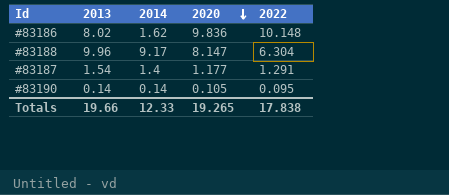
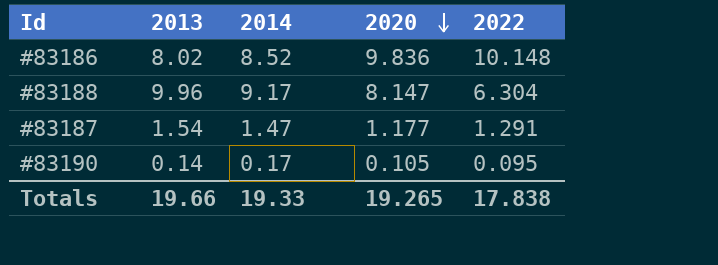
#83186 | 2014: 1.62 -> 8.52
#83187 | 2014: 1.4 -> 1.47
#83190 | 2014: 0.14 -> 0.17
Totals | 2014: 12.33 -> 19.33

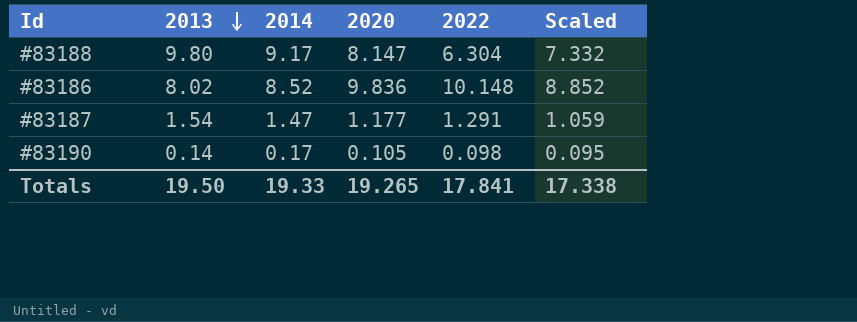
row order: 2020 descending -> 2013 descending
column Scaled | formula: none -> [2020] * 0.9
#83188 | 2013: 9.96 -> 9.80
#83190 | 2022: 0.095 -> 0.098
Totals | 2013: 19.66 -> 19.50
Totals | 2022: 17.838 -> 17.841

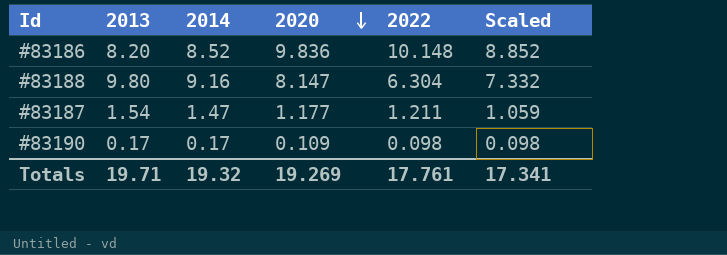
row order: 2013 descending -> 2020 descending
#83186 | 2013: 8.02 -> 8.20
#83188 | 2014: 9.17 -> 9.16
#83187 | 2022: 1.291 -> 1.211
#83190 | 2013: 0.14 -> 0.17
#83190 | 2020: 0.105 -> 0.109
#83190 | Scaled: 0.095 -> 0.098
Totals | 2013: 19.50 -> 19.71
Totals | 2014: 19.33 -> 19.32
Totals | 2020: 19.265 -> 19.269
Totals | 2022: 17.841 -> 17.761
Totals | Scaled: 17.338 -> 17.341

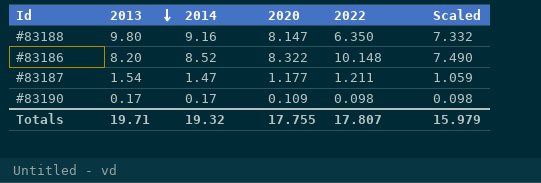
row order: 2020 descending -> 2013 descending
#83188 | 2022: 6.304 -> 6.350
#83186 | 2020: 9.836 -> 8.322
#83186 | Scaled: 8.852 -> 7.490
Totals | 2020: 19.269 -> 17.755
Totals | 2022: 17.761 -> 17.807
Totals | Scaled: 17.341 -> 15.979

